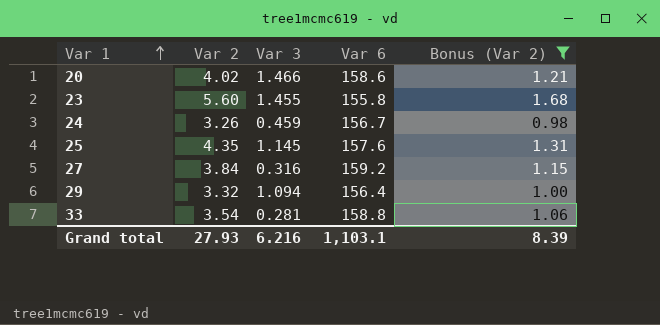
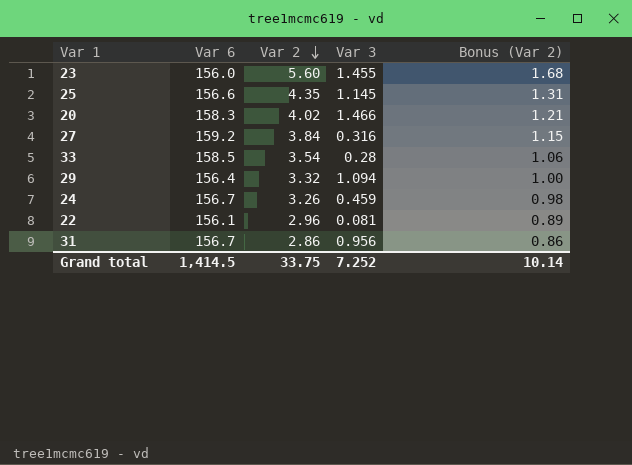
filter: Bonus (Var 2) >= 0.98 -> none
row order: Var 1 ascending -> Var 2 descending
column Var 6 | position: 4 -> 2
23 | Var 6: 155.8 -> 156.0
25 | Var 6: 157.6 -> 156.6
20 | Var 6: 158.6 -> 158.3
33 | Var 6: 158.8 -> 158.5
33 | Var 3: 0.281 -> 0.28
Grand total | Var 6: 1,103.1 -> 1,414.5
Grand total | Var 2: 27.93 -> 33.75
Grand total | Var 3: 6.216 -> 7.252
Grand total | Bonus (Var 2): 8.39 -> 10.14

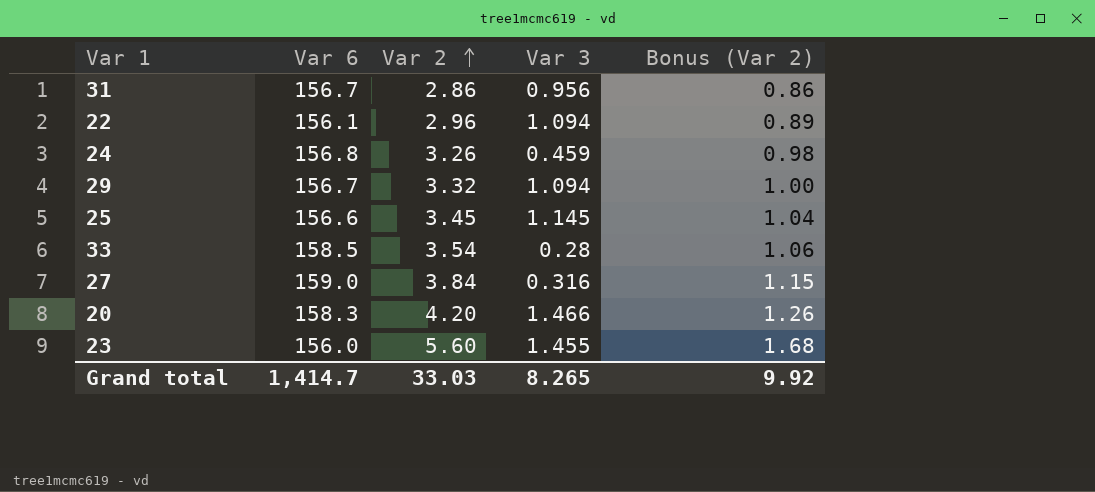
row order: Var 2 descending -> Var 2 ascending
22 | Var 3: 0.081 -> 1.094
24 | Var 6: 156.7 -> 156.8
29 | Var 6: 156.4 -> 156.7
25 | Var 2: 4.35 -> 3.45
25 | Bonus (Var 2): 1.31 -> 1.04
27 | Var 6: 159.2 -> 159.0
20 | Var 2: 4.02 -> 4.20
20 | Bonus (Var 2): 1.21 -> 1.26
Grand total | Var 6: 1,414.5 -> 1,414.7
Grand total | Var 2: 33.75 -> 33.03
Grand total | Var 3: 7.252 -> 8.265
Grand total | Bonus (Var 2): 10.14 -> 9.92

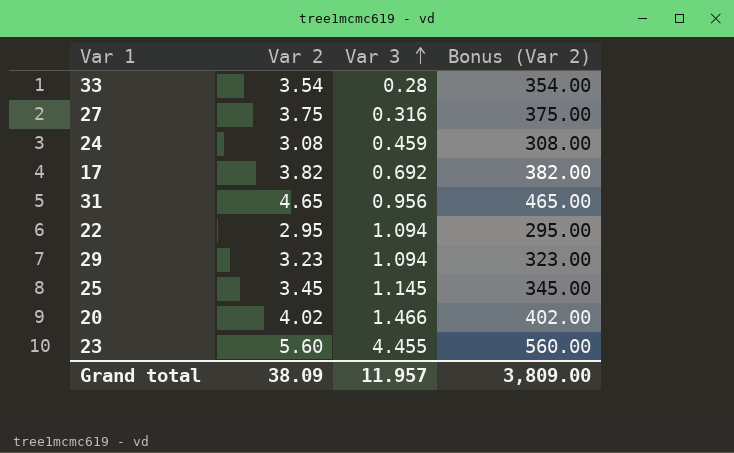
row order: Var 2 ascending -> Var 3 ascending
column Var 6 | position: 2 -> none
column Bonus (Var 2) | formula: [Var 2] * 0.3 -> [Var 2] * 100
27 | Var 2: 3.84 -> 3.75
24 | Var 2: 3.26 -> 3.08
row 17: none -> 3.82 | 0.692 | 382.00
31 | Var 2: 2.86 -> 4.65
22 | Var 2: 2.96 -> 2.95
29 | Var 2: 3.32 -> 3.23
20 | Var 2: 4.20 -> 4.02
23 | Var 3: 1.455 -> 4.455
Grand total | Var 2: 33.03 -> 38.09
Grand total | Var 3: 8.265 -> 11.957
Grand total | Bonus (Var 2): 9.92 -> 3,809.00

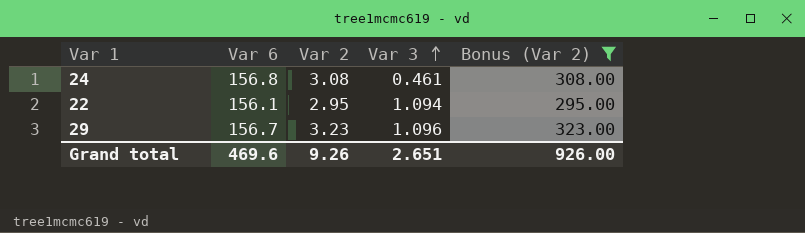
filter: none -> Bonus (Var 2) <= 323.00
column Var 6 | position: none -> 2
24 | Var 3: 0.459 -> 0.461
29 | Var 3: 1.094 -> 1.096
Grand total | Var 2: 38.09 -> 9.26
Grand total | Var 3: 11.957 -> 2.651
Grand total | Bonus (Var 2): 3,809.00 -> 926.00

